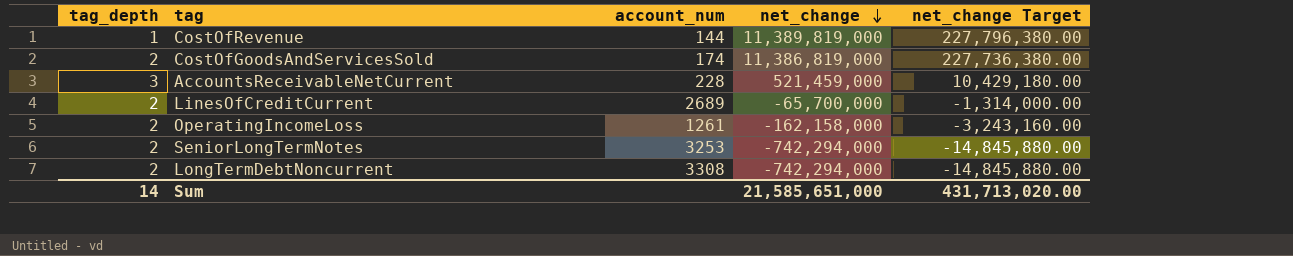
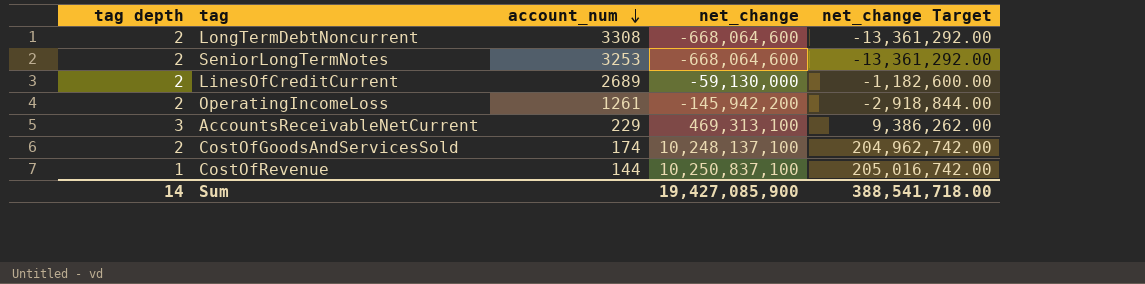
row order: net_change descending -> account_num descending
column name: tag_depth -> tag depth
LongTermDebtNoncurrent | net_change: -742,294,000 -> -668,064,600
LongTermDebtNoncurrent | net_change Target: -14,845,880.00 -> -13,361,292.00
SeniorLongTermNotes | net_change: -742,294,000 -> -668,064,600
SeniorLongTermNotes | net_change Target: -14,845,880.00 -> -13,361,292.00
LinesOfCreditCurrent | net_change: -65,700,000 -> -59,130,000
LinesOfCreditCurrent | net_change Target: -1,314,000.00 -> -1,182,600.00
OperatingIncomeLoss | net_change: -162,158,000 -> -145,942,200
OperatingIncomeLoss | net_change Target: -3,243,160.00 -> -2,918,844.00
AccountsReceivableNetCurrent | account_num: 228 -> 229
AccountsReceivableNetCurrent | net_change: 521,459,000 -> 469,313,100
AccountsReceivableNetCurrent | net_change Target: 10,429,180.00 -> 9,386,262.00
CostOfGoodsAndServicesSold | net_change: 11,386,819,000 -> 10,248,137,100
CostOfGoodsAndServicesSold | net_change Target: 227,736,380.00 -> 204,962,742.00
CostOfRevenue | net_change: 11,389,819,000 -> 10,250,837,100
CostOfRevenue | net_change Target: 227,796,380.00 -> 205,016,742.00
Sum | net_change: 21,585,651,000 -> 19,427,085,900
Sum | net_change Target: 431,713,020.00 -> 388,541,718.00

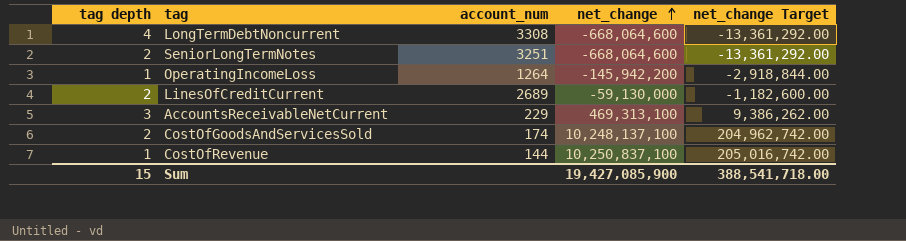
row order: account_num descending -> net_change ascending
LongTermDebtNoncurrent | tag depth: 2 -> 4
SeniorLongTermNotes | account_num: 3253 -> 3251
OperatingIncomeLoss | tag depth: 2 -> 1
OperatingIncomeLoss | account_num: 1261 -> 1264
Sum | tag depth: 14 -> 15

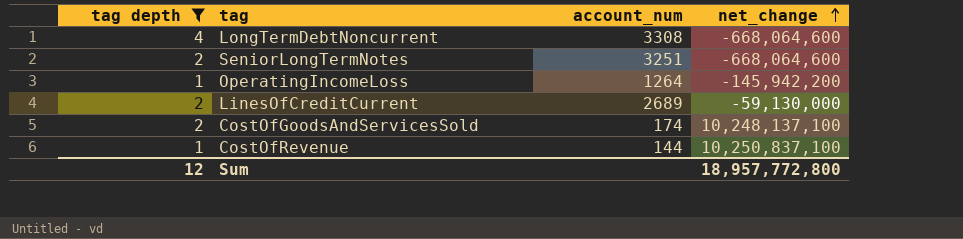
filter: none -> tag depth != 3
column net_change Target | formula: [net_change] * 0.02 -> none
Sum | tag depth: 15 -> 12
Sum | net_change: 19,427,085,900 -> 18,957,772,800

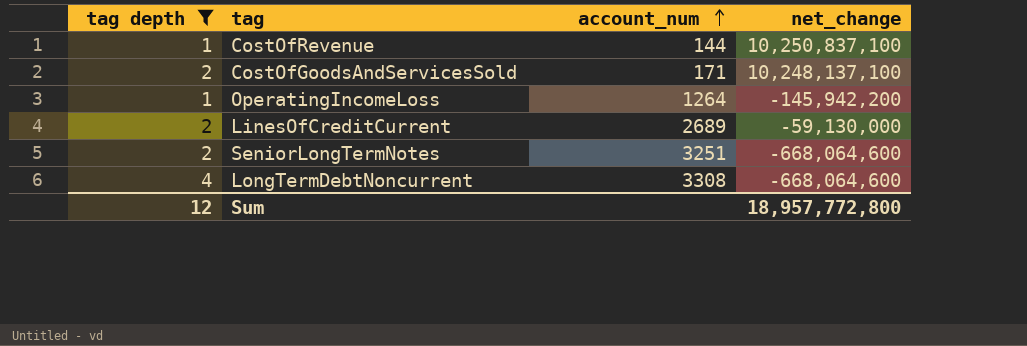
row order: net_change ascending -> account_num ascending
CostOfGoodsAndServicesSold | account_num: 174 -> 171

